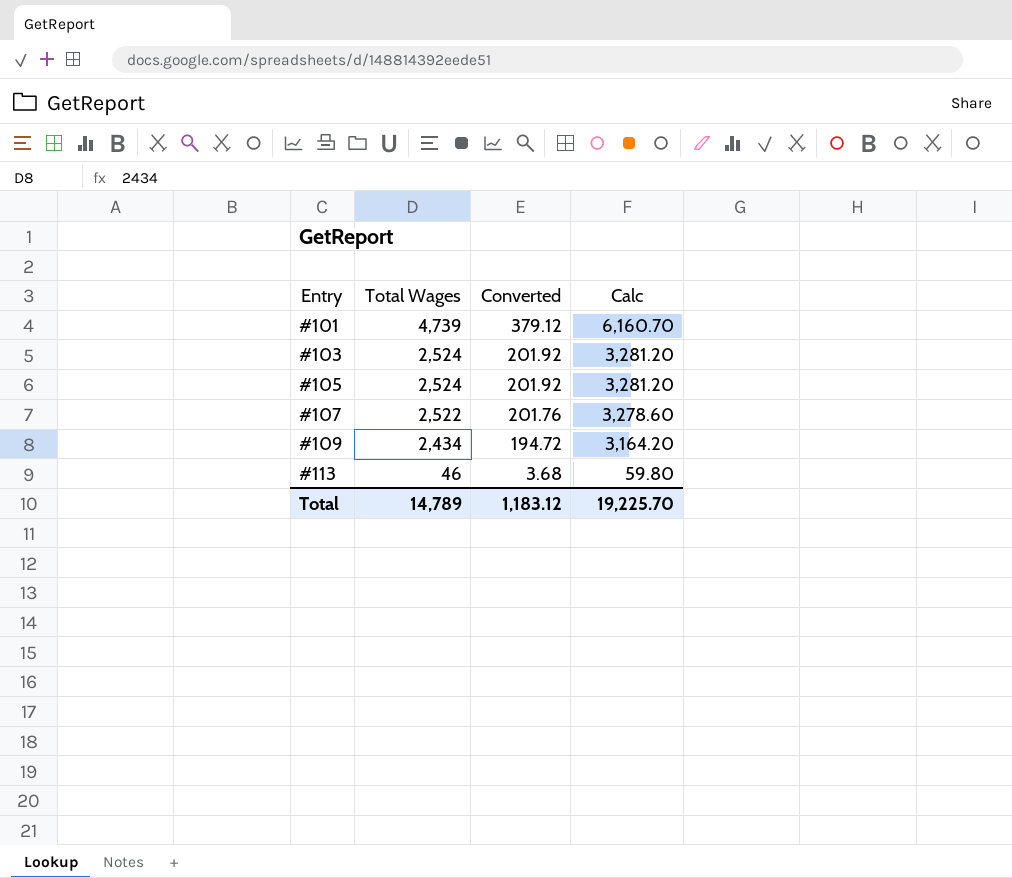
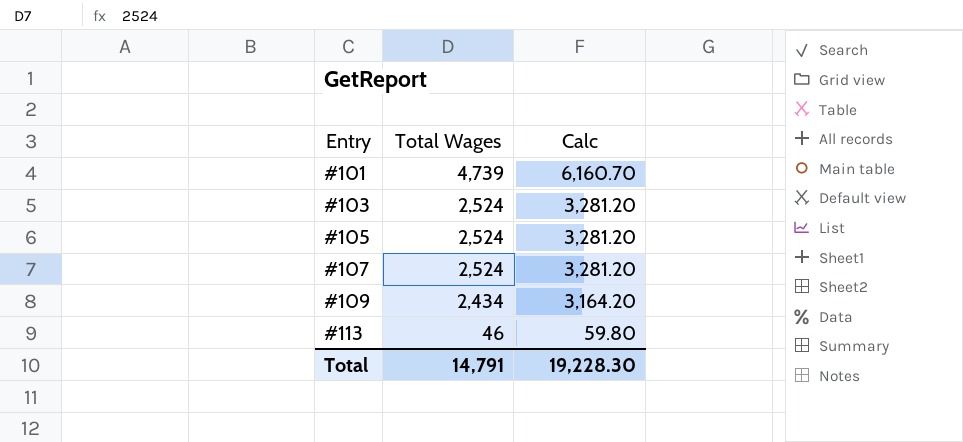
column Converted | formula: [Total Wages] * 0.08 -> none
#107 | Total Wages: 2,522 -> 2,524
#107 | Calc: 3,278.60 -> 3,281.20
Total | Total Wages: 14,789 -> 14,791
Total | Calc: 19,225.70 -> 19,228.30

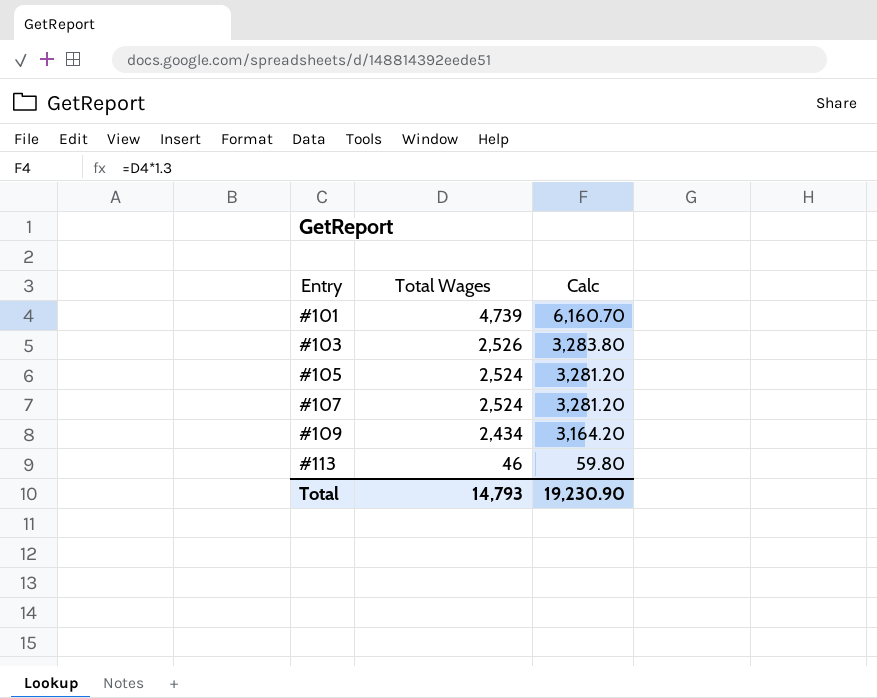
#103 | Total Wages: 2,524 -> 2,526
#103 | Calc: 3,281.20 -> 3,283.80
Total | Total Wages: 14,791 -> 14,793
Total | Calc: 19,228.30 -> 19,230.90

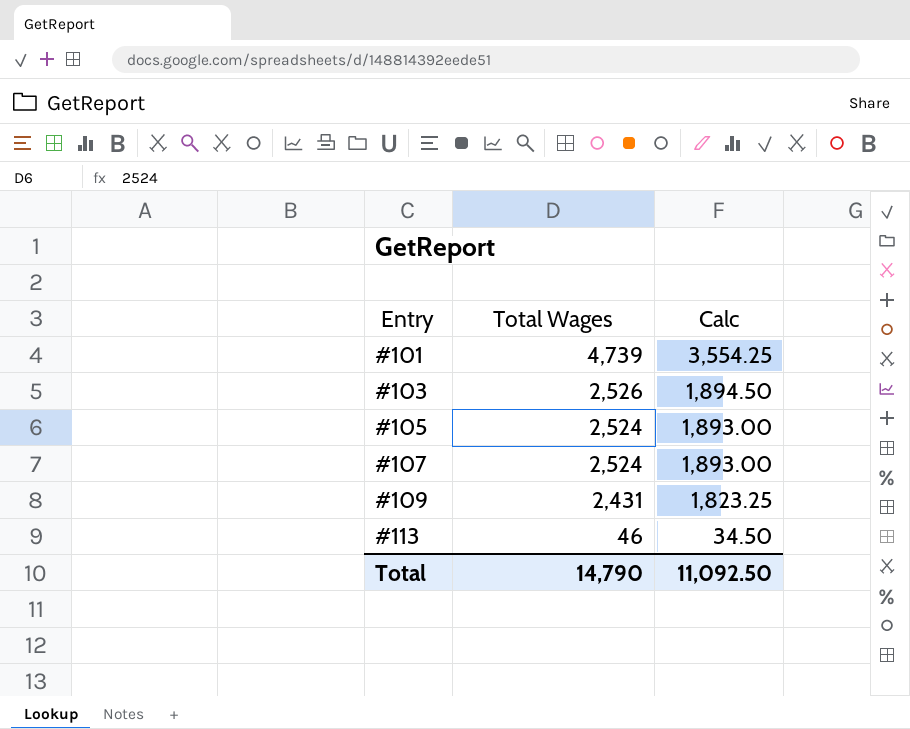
column Calc | formula: [Total Wages] * 1.3 -> [Total Wages] * 0.75
#109 | Total Wages: 2,434 -> 2,431
Total | Total Wages: 14,793 -> 14,790
Total | Calc: 19,230.90 -> 11,092.50

